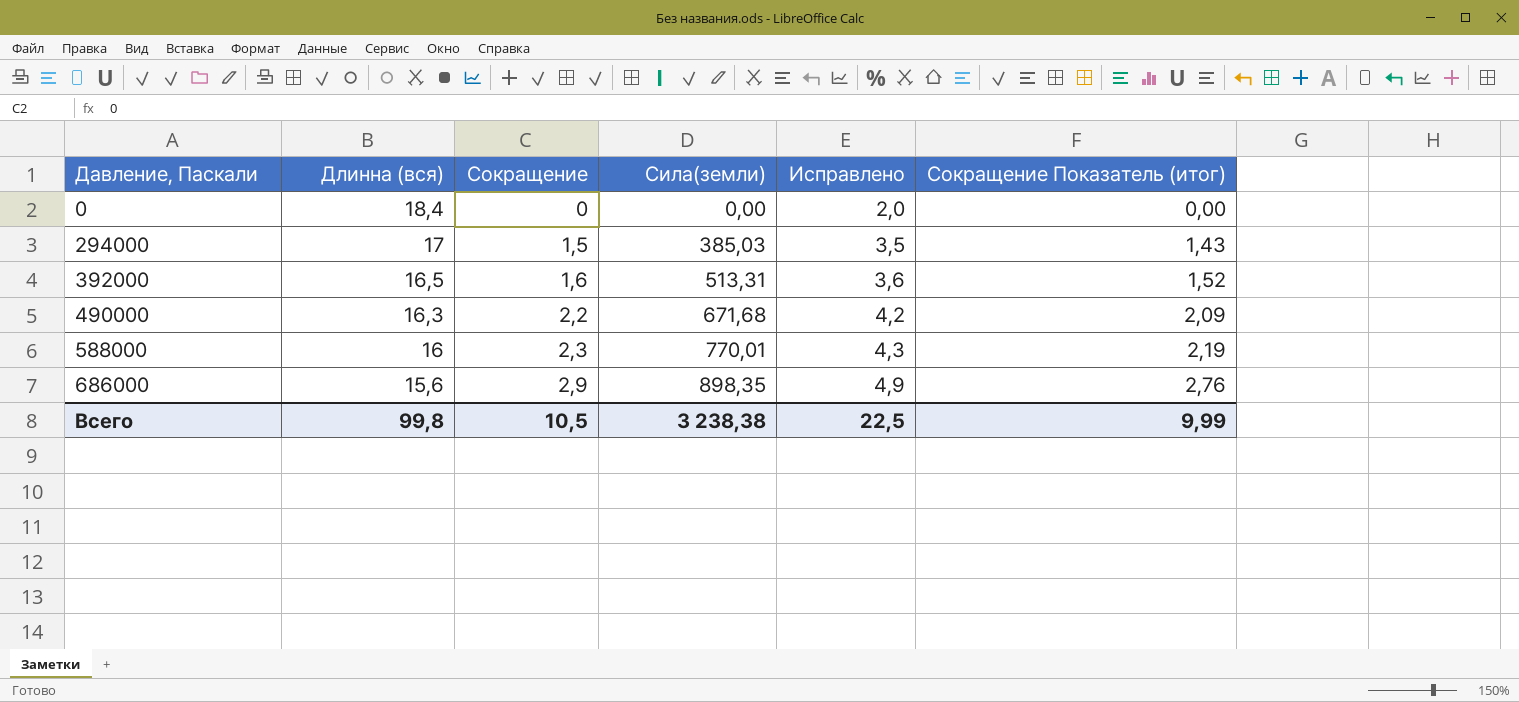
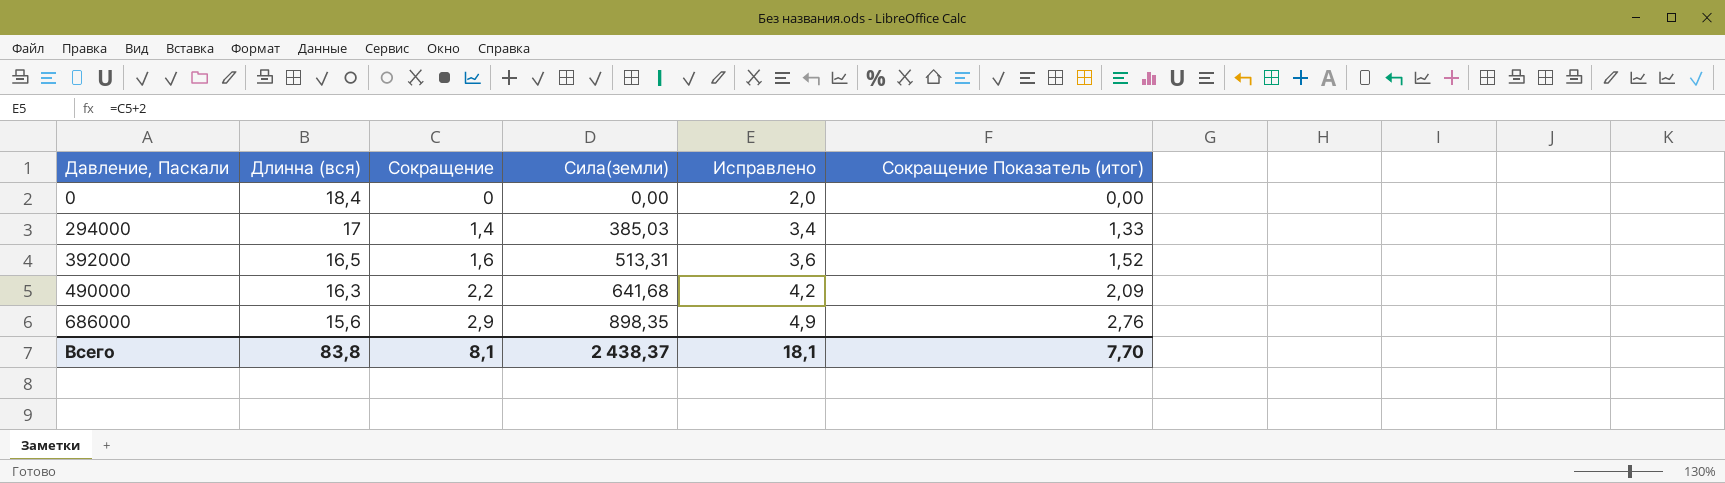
row 588000: 16 | 2,3 | 770,01 | 4,3 | 2,19 -> none
294000 | Сокращение: 1,5 -> 1,4
294000 | Исправлено: 3,5 -> 3,4
294000 | Сокращение Показатель (итог): 1,43 -> 1,33
490000 | Сила(земли): 671,68 -> 641,68
Всего | Длинна (вся): 99,8 -> 83,8
Всего | Сокращение: 10,5 -> 8,1
Всего | Сила(земли): 3 238,38 -> 2 438,37
Всего | Исправлено: 22,5 -> 18,1
Всего | Сокращение Показатель (итог): 9,99 -> 7,70

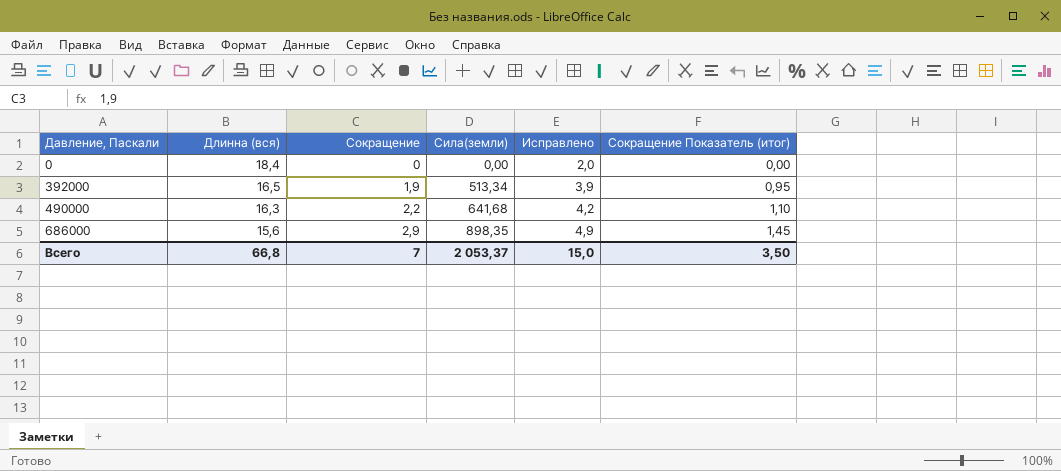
column Сокращение Показатель (итог) | formula: [Сокращение] * 0,95 -> [Сокращение] * 0,5
row 294000: 17 | 1,4 | 385,03 | 3,4 | 1,33 -> none
392000 | Сокращение: 1,6 -> 1,9
392000 | Сила(земли): 513,31 -> 513,34
392000 | Исправлено: 3,6 -> 3,9
Всего | Длинна (вся): 83,8 -> 66,8
Всего | Сокращение: 8,1 -> 7
Всего | Сила(земли): 2 438,37 -> 2 053,37
Всего | Исправлено: 18,1 -> 15,0
Всего | Сокращение Показатель (итог): 7,70 -> 3,50

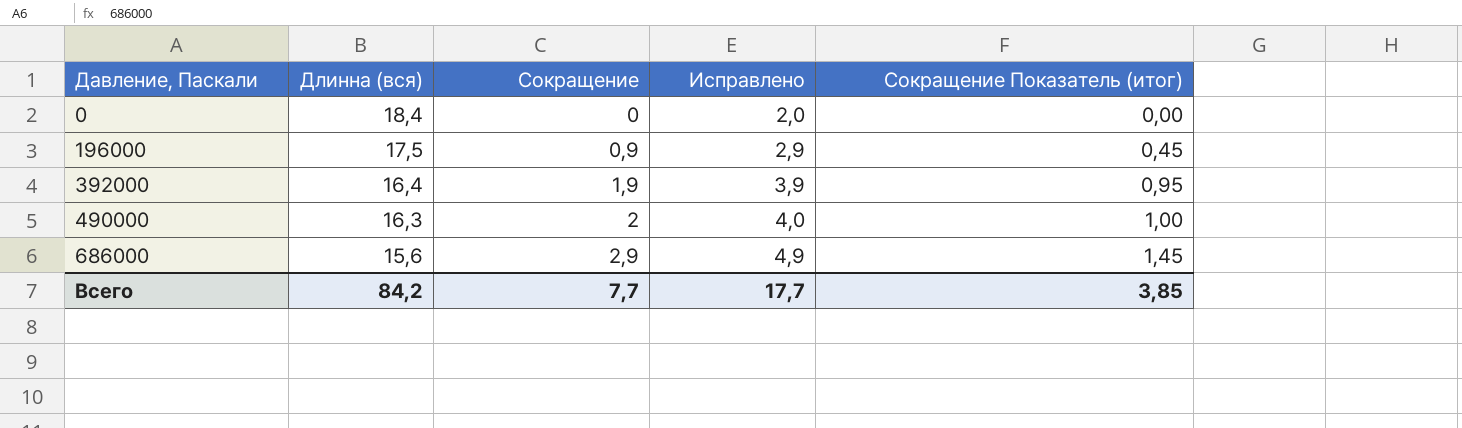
column Сила(земли) | position: 4 -> none
row 196000: none -> 17,5 | 0,9 | 2,9 | 0,45
392000 | Длинна (вся): 16,5 -> 16,4
490000 | Сокращение: 2,2 -> 2
490000 | Исправлено: 4,2 -> 4,0
490000 | Сокращение Показатель (итог): 1,10 -> 1,00
Всего | Длинна (вся): 66,8 -> 84,2
Всего | Сокращение: 7 -> 7,7
Всего | Исправлено: 15,0 -> 17,7
Всего | Сокращение Показатель (итог): 3,50 -> 3,85

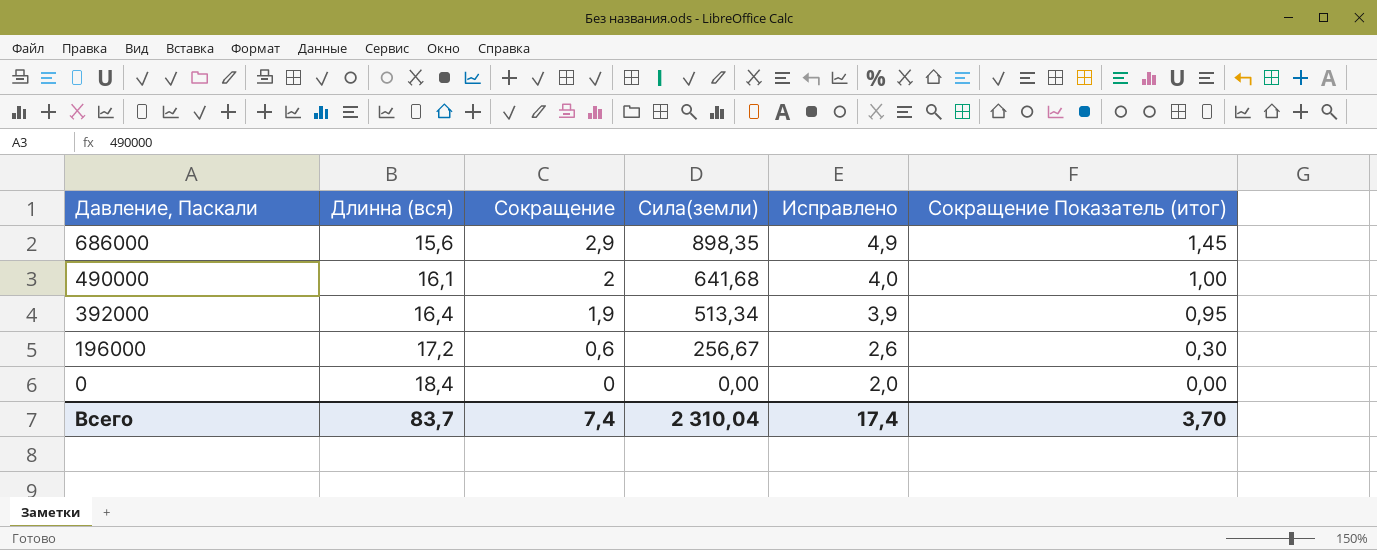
row order: Давление, Паскали ascending -> Давление, Паскали descending
column Сила(земли) | position: none -> 4
490000 | Длинна (вся): 16,3 -> 16,1
196000 | Длинна (вся): 17,5 -> 17,2
196000 | Сокращение: 0,9 -> 0,6
196000 | Исправлено: 2,9 -> 2,6
196000 | Сокращение Показатель (итог): 0,45 -> 0,30
Всего | Длинна (вся): 84,2 -> 83,7
Всего | Сокращение: 7,7 -> 7,4
Всего | Исправлено: 17,7 -> 17,4
Всего | Сокращение Показатель (итог): 3,85 -> 3,70

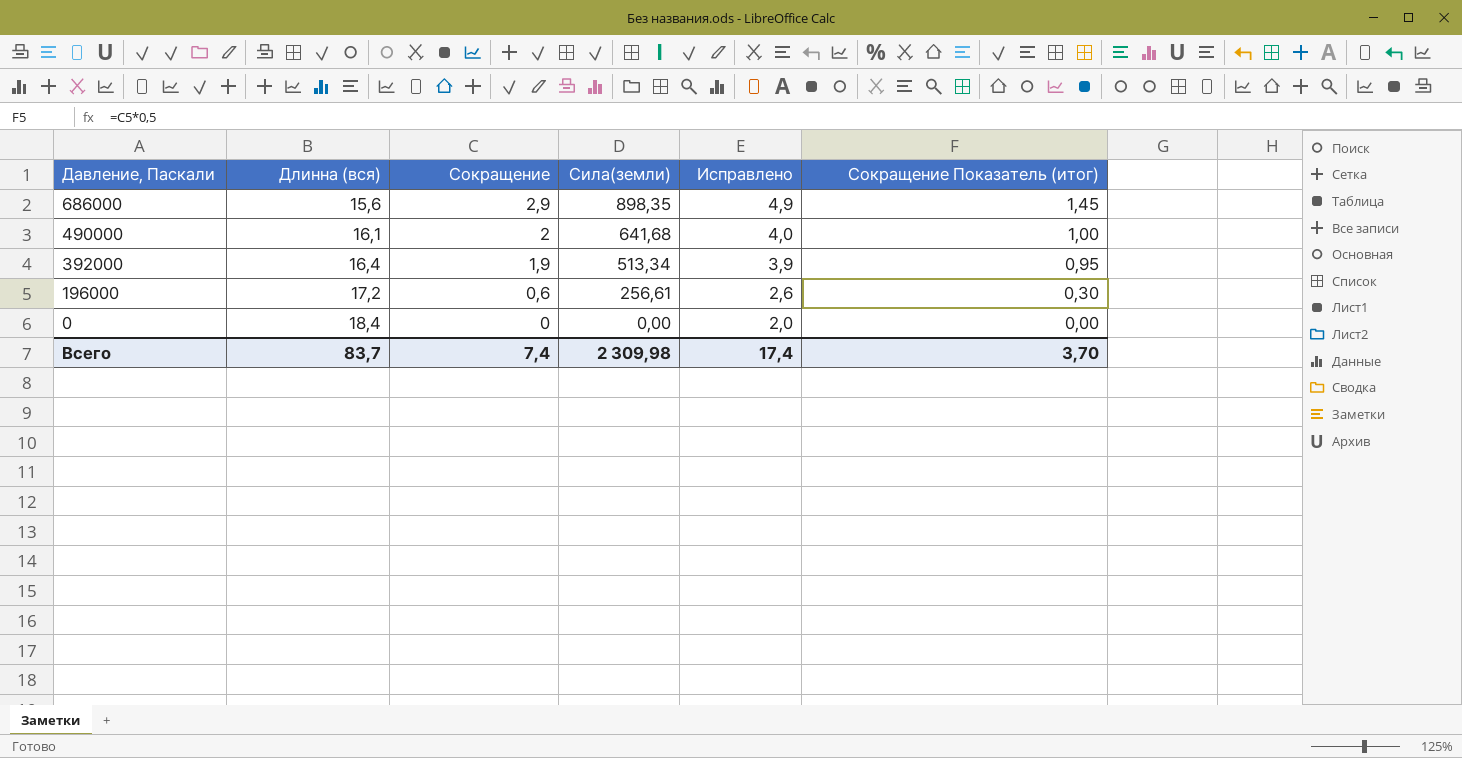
196000 | Сила(земли): 256,67 -> 256,61
Всего | Сила(земли): 2 310,04 -> 2 309,98

